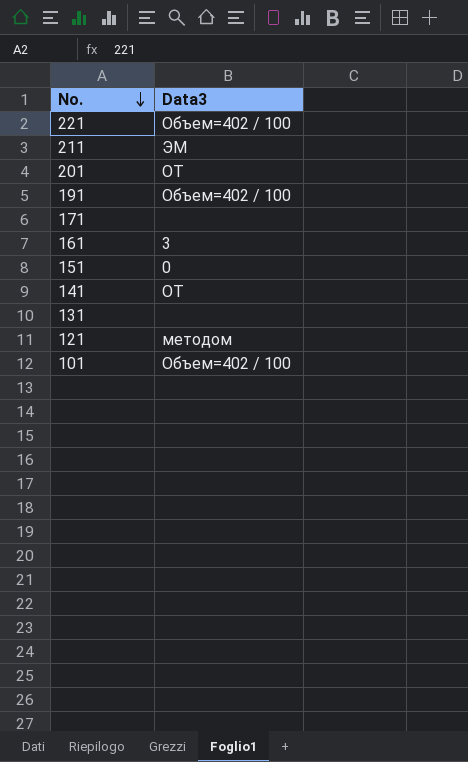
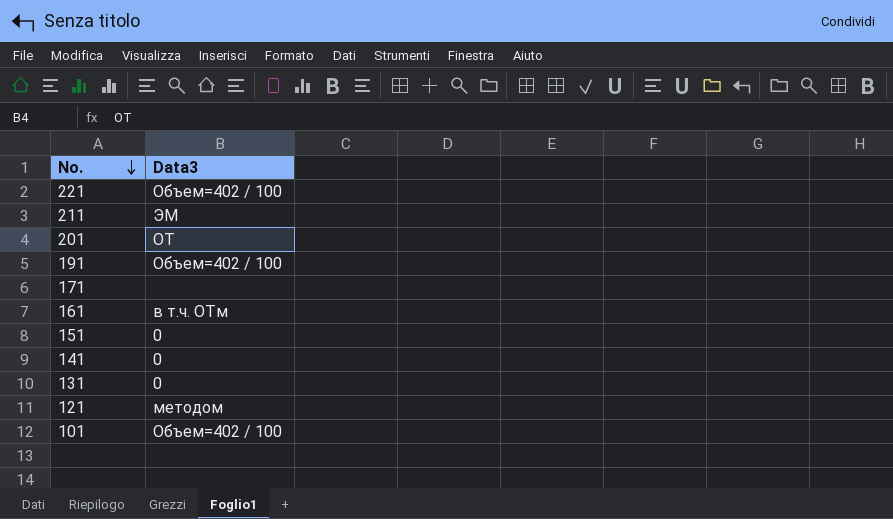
161 | Data3: 3 -> в т.ч. ОТм
141 | Data3: ОТ -> 0
131 | Data3: none -> 0

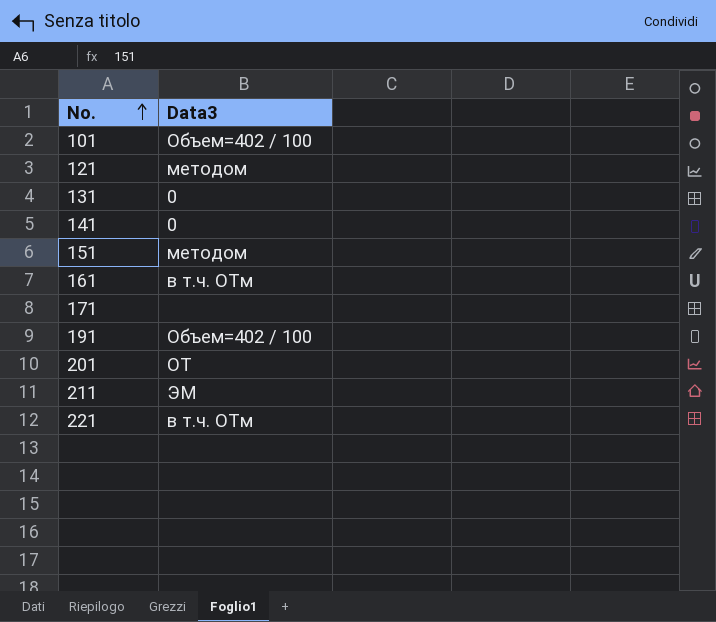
row order: No. descending -> No. ascending
151 | Data3: 0 -> методом
221 | Data3: Объем=402 / 100 -> в т.ч. ОТм

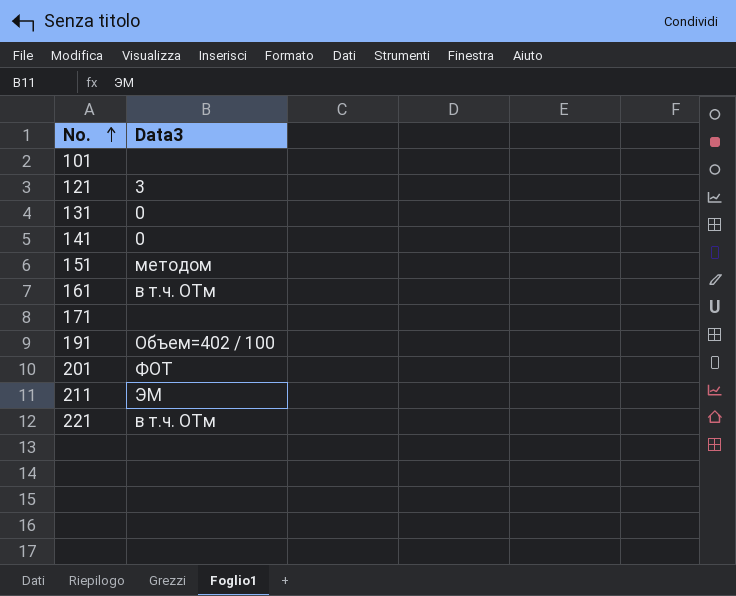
101 | Data3: Объем=402 / 100 -> none
121 | Data3: методом -> 3
201 | Data3: ОТ -> ФОТ

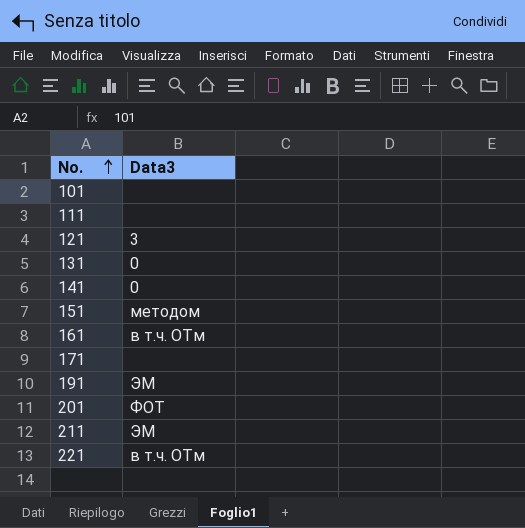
row 111: none -> none
191 | Data3: Объем=402 / 100 -> ЭМ

